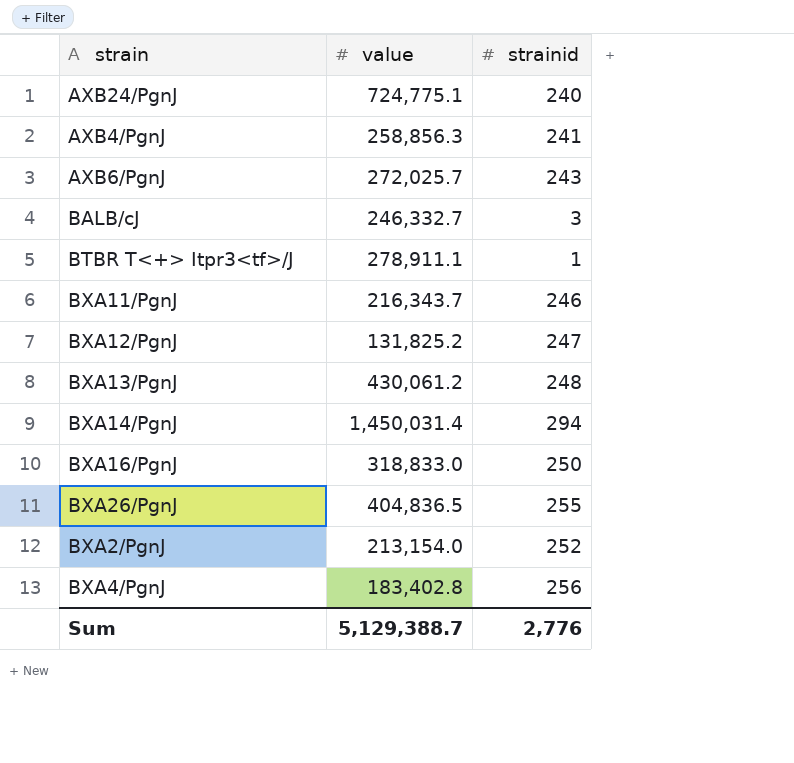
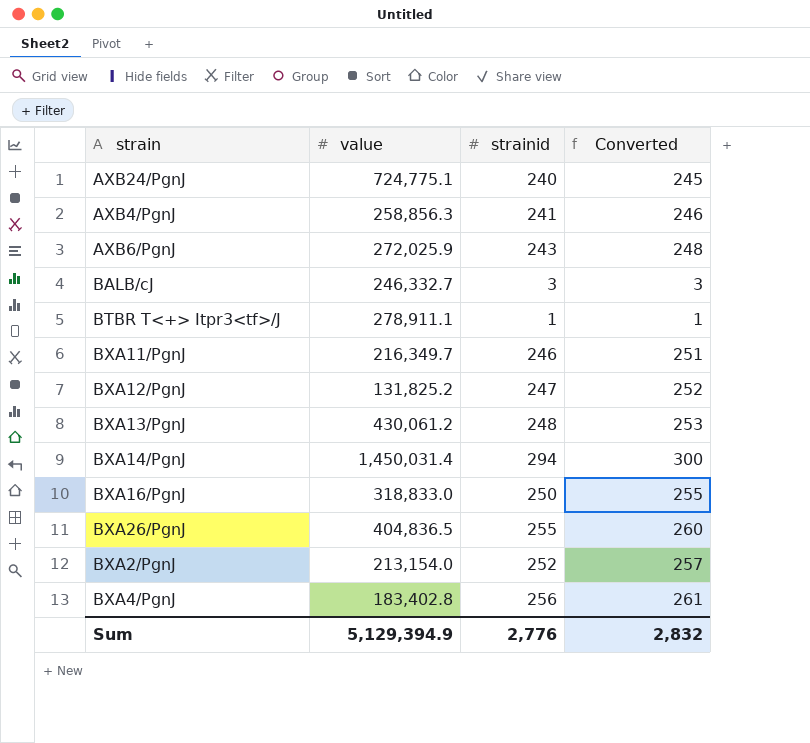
column Converted | formula: none -> [strainid] * 1.02
AXB6/PgnJ | value: 272,025.7 -> 272,025.9
BXA11/PgnJ | value: 216,343.7 -> 216,349.7
Sum | value: 5,129,388.7 -> 5,129,394.9

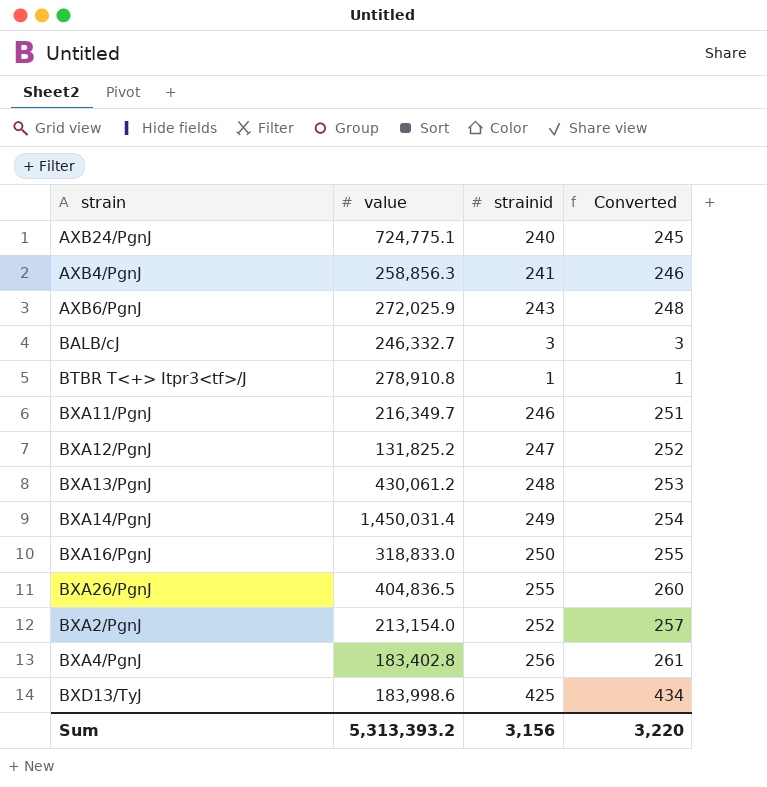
BTBR T<+> Itpr3<tf>/J | value: 278,911.1 -> 278,910.8
BXA14/PgnJ | strainid: 294 -> 249
BXA14/PgnJ | Converted: 300 -> 254
row BXD13/TyJ: none -> 183,998.6 | 425 | 434
Sum | value: 5,129,394.9 -> 5,313,393.2
Sum | strainid: 2,776 -> 3,156
Sum | Converted: 2,832 -> 3,220

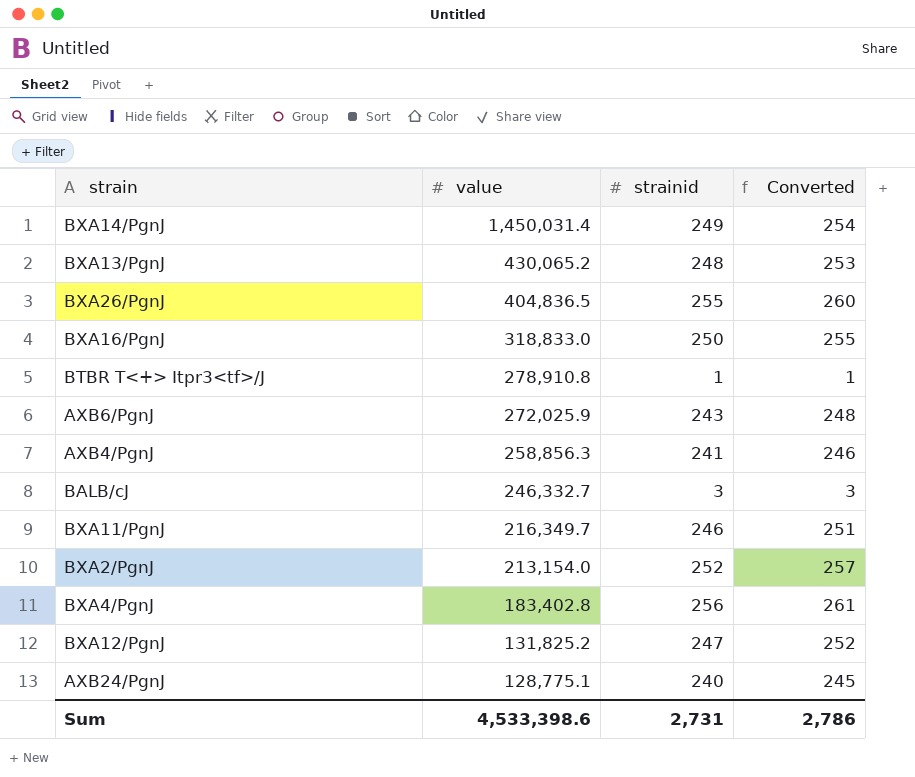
row order: none -> value descending
row BXD13/TyJ: 183,998.6 | 425 | 434 -> none
BXA13/PgnJ | value: 430,061.2 -> 430,065.2
AXB24/PgnJ | value: 724,775.1 -> 128,775.1
Sum | value: 5,313,393.2 -> 4,533,398.6
Sum | strainid: 3,156 -> 2,731
Sum | Converted: 3,220 -> 2,786

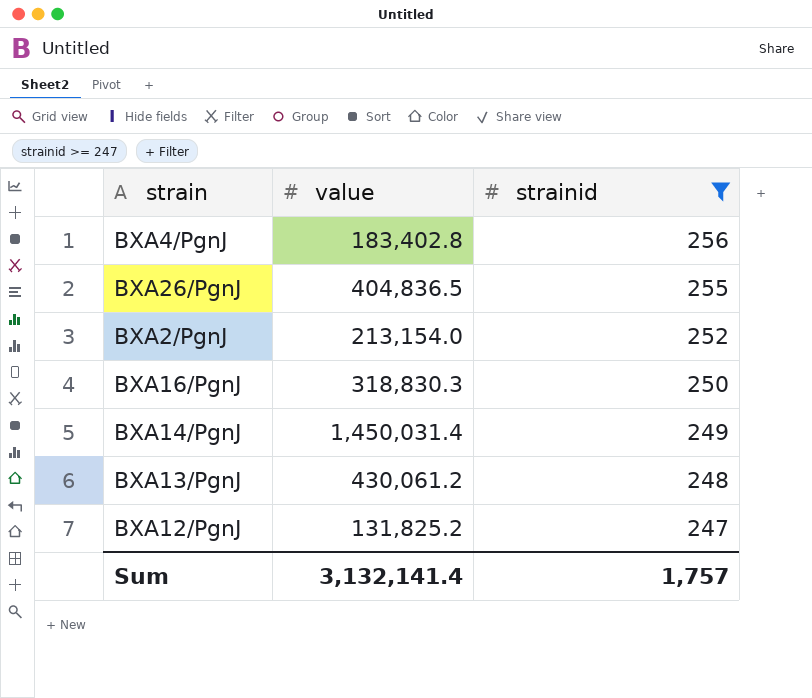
filter: none -> strainid >= 247
row order: value descending -> strainid descending
column Converted | formula: [strainid] * 1.02 -> none
BXA16/PgnJ | value: 318,833.0 -> 318,830.3
BXA13/PgnJ | value: 430,065.2 -> 430,061.2
Sum | value: 4,533,398.6 -> 3,132,141.4
Sum | strainid: 2,731 -> 1,757

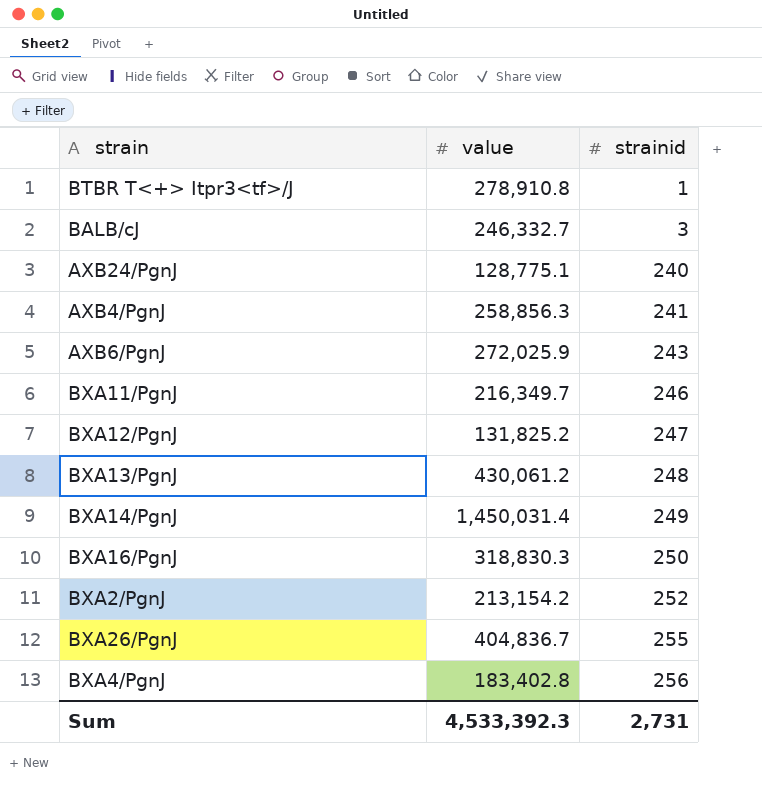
filter: strainid >= 247 -> none
row order: strainid descending -> strainid ascending
BXA2/PgnJ | value: 213,154.0 -> 213,154.2
BXA26/PgnJ | value: 404,836.5 -> 404,836.7
Sum | value: 3,132,141.4 -> 4,533,392.3
Sum | strainid: 1,757 -> 2,731

